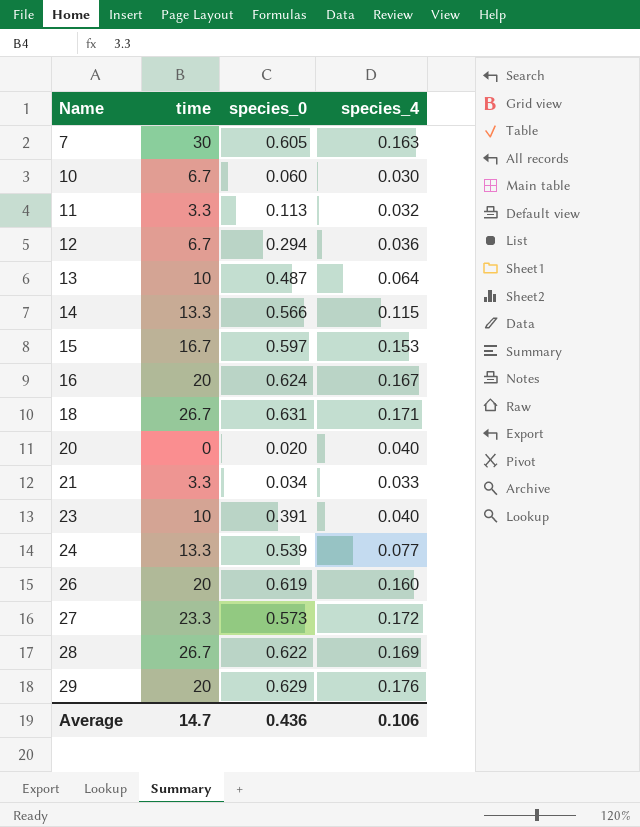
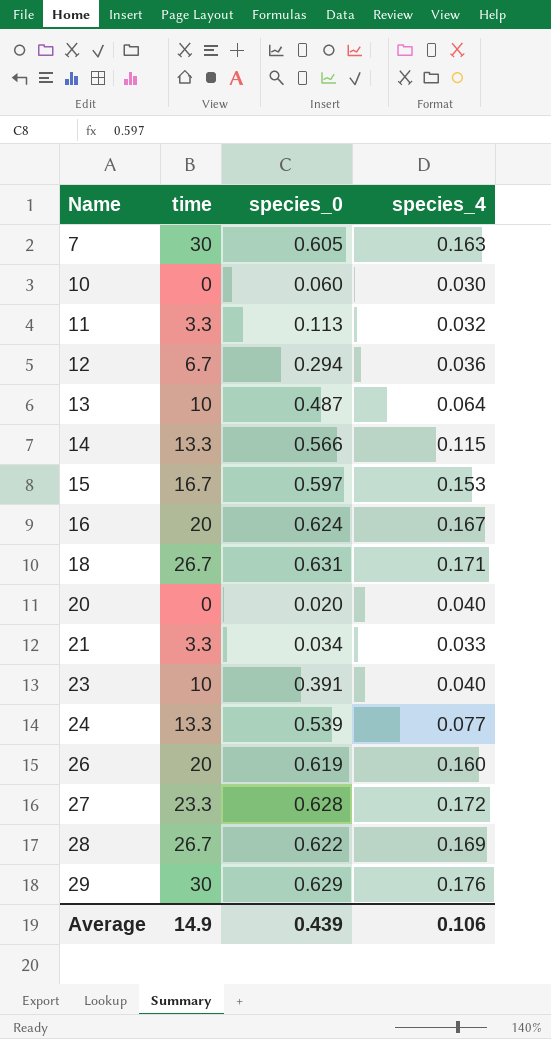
10 | time: 6.7 -> 0
27 | species_0: 0.573 -> 0.628
29 | time: 20 -> 30
Average | time: 14.7 -> 14.9
Average | species_0: 0.436 -> 0.439

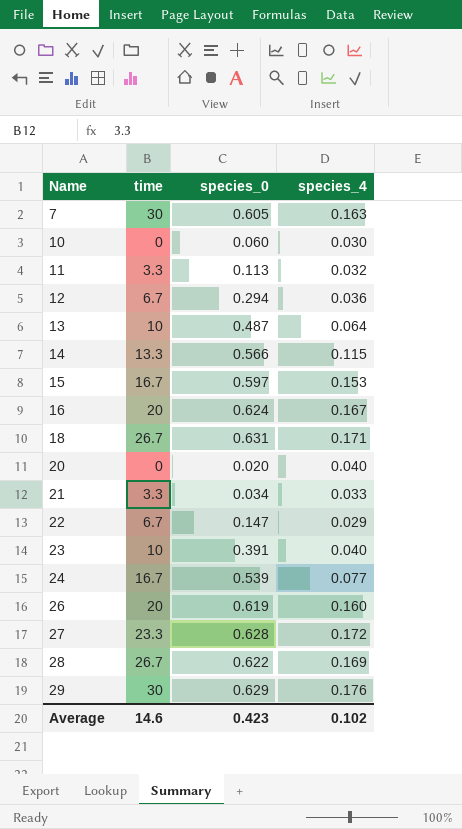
row 22: none -> 6.7 | 0.147 | 0.029
24 | time: 13.3 -> 16.7
Average | time: 14.9 -> 14.6
Average | species_0: 0.439 -> 0.423
Average | species_4: 0.106 -> 0.102

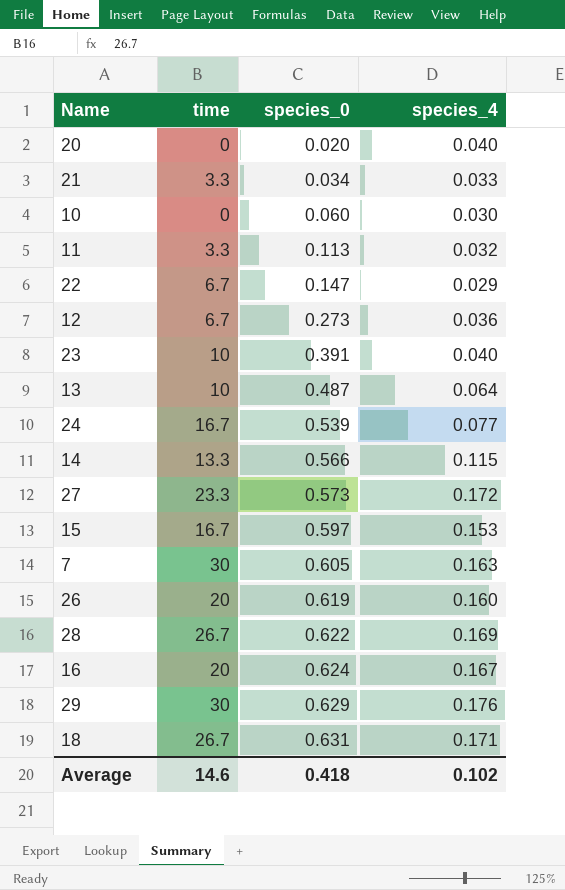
row order: Name ascending -> species_0 ascending
12 | species_0: 0.294 -> 0.273
27 | species_0: 0.628 -> 0.573
Average | species_0: 0.423 -> 0.418

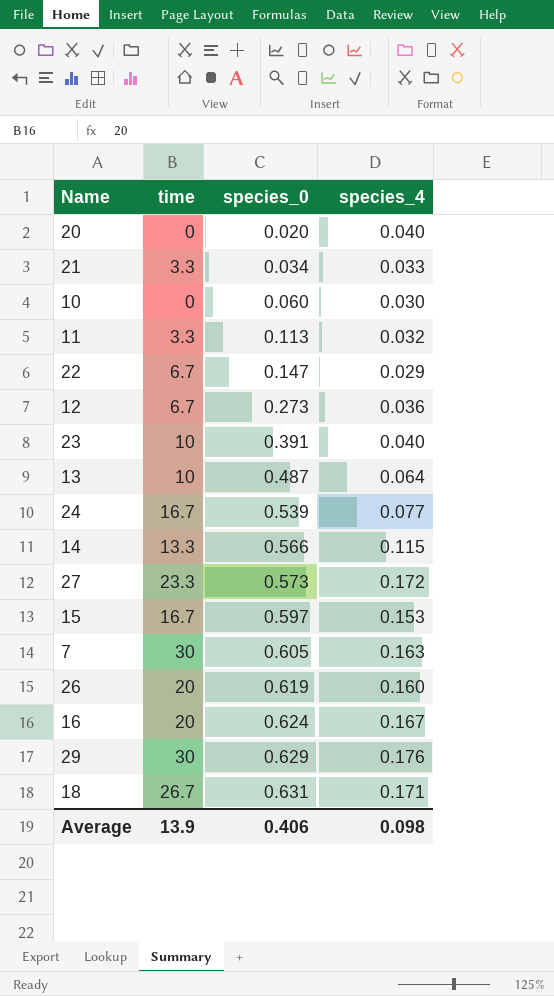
row 28: 26.7 | 0.622 | 0.169 -> none
Average | time: 14.6 -> 13.9
Average | species_0: 0.418 -> 0.406
Average | species_4: 0.102 -> 0.098

